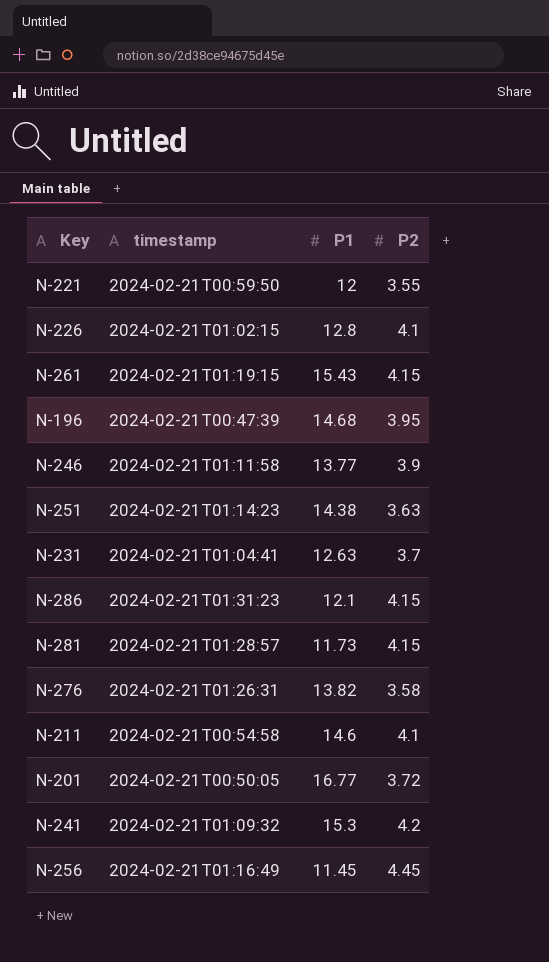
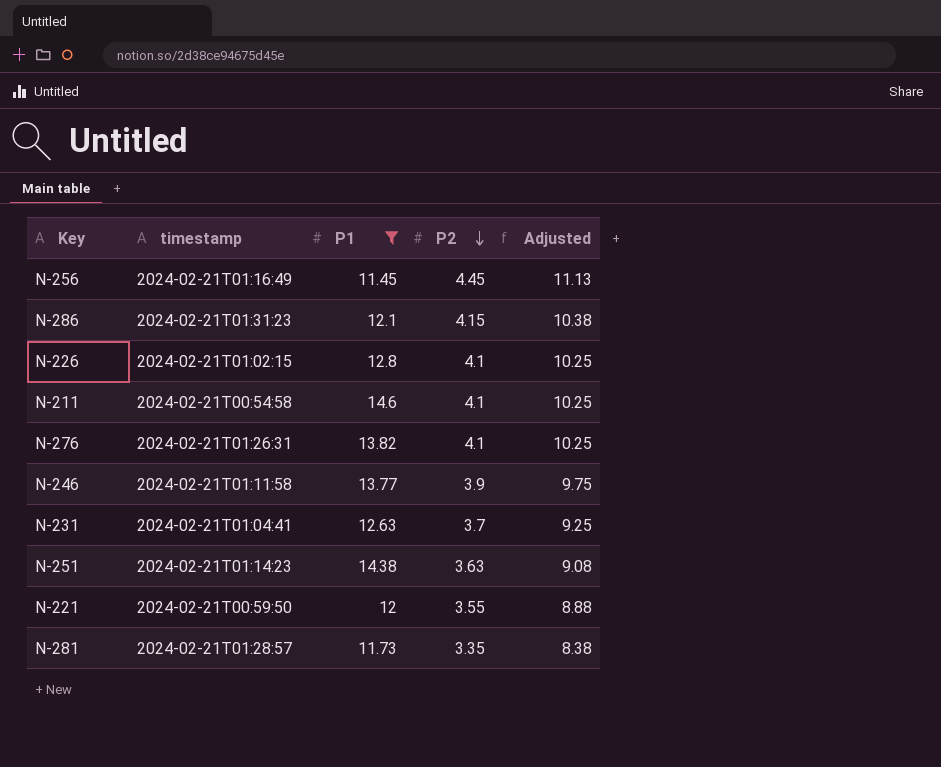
filter: none -> P1 <= 14.6
row order: none -> P2 descending
column Adjusted | formula: none -> [P2] * 2.5
N-276 | P2: 3.58 -> 4.1
N-281 | P2: 4.15 -> 3.35

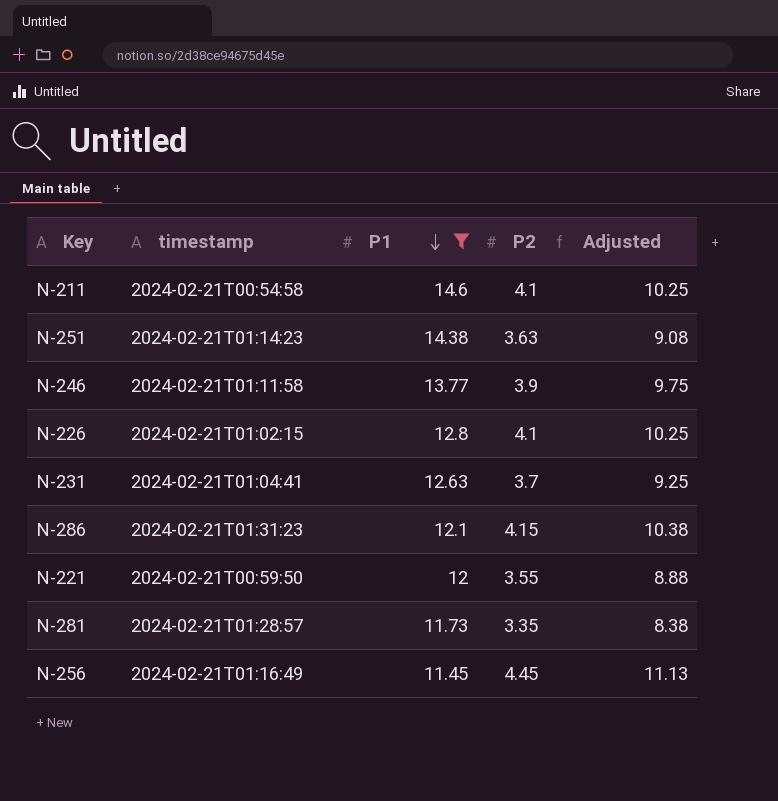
row order: P2 descending -> P1 descending
row N-276: 2024-02-21T01:26:31 | 13.82 | 4.1 | 10.25 -> none

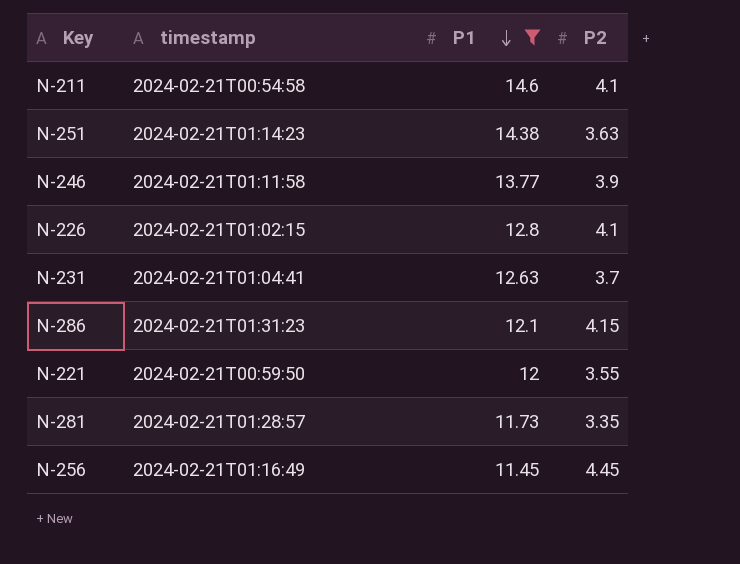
column Adjusted | formula: [P2] * 2.5 -> none

